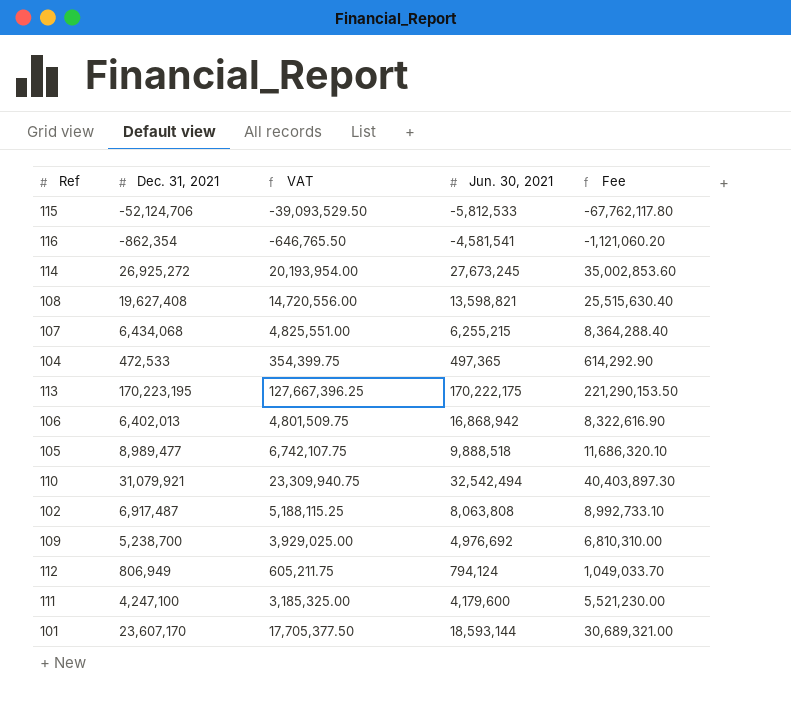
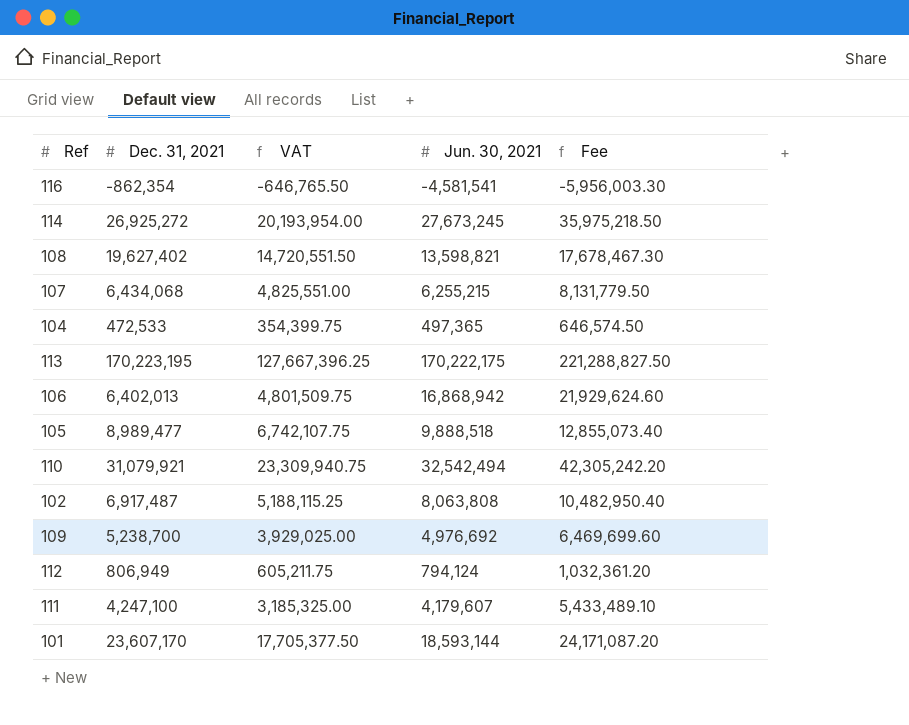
column Fee | formula: [Dec. 31, 2021] * 1.3 -> [Jun. 30, 2021] * 1.3
row 115: -52,124,706 | -39,093,529.50 | -5,812,533 | -67,762,117.80 -> none
108 | Dec. 31, 2021: 19,627,408 -> 19,627,402
108 | VAT: 14,720,556.00 -> 14,720,551.50
111 | Jun. 30, 2021: 4,179,600 -> 4,179,607

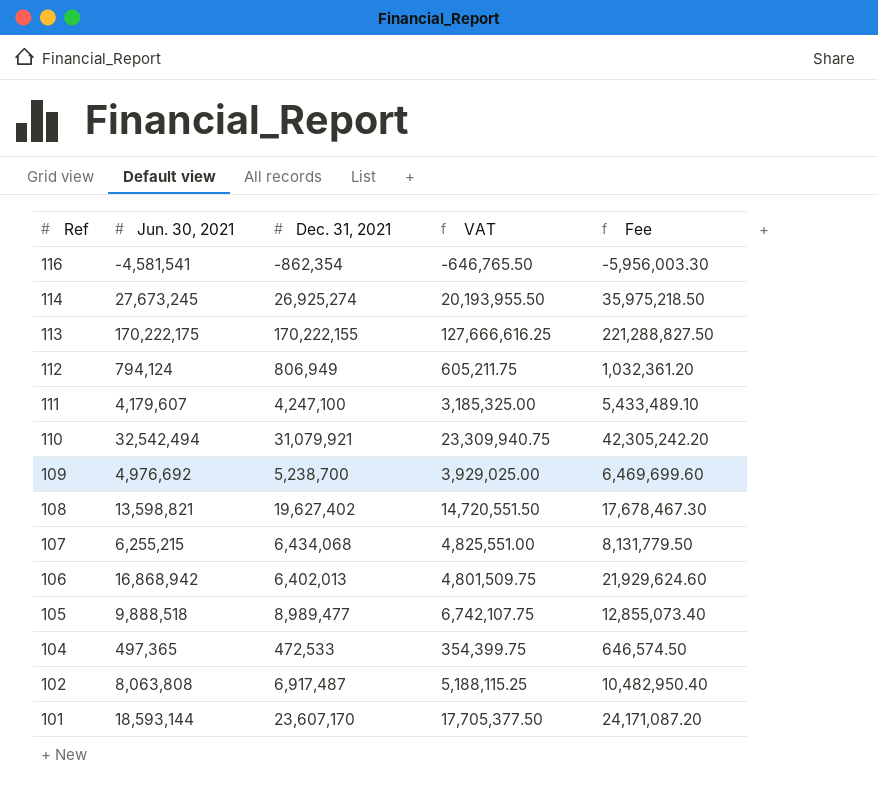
row order: none -> Ref descending
column Jun. 30, 2021 | position: 4 -> 2
114 | Dec. 31, 2021: 26,925,272 -> 26,925,274
114 | VAT: 20,193,954.00 -> 20,193,955.50
113 | Dec. 31, 2021: 170,223,195 -> 170,222,155
113 | VAT: 127,667,396.25 -> 127,666,616.25

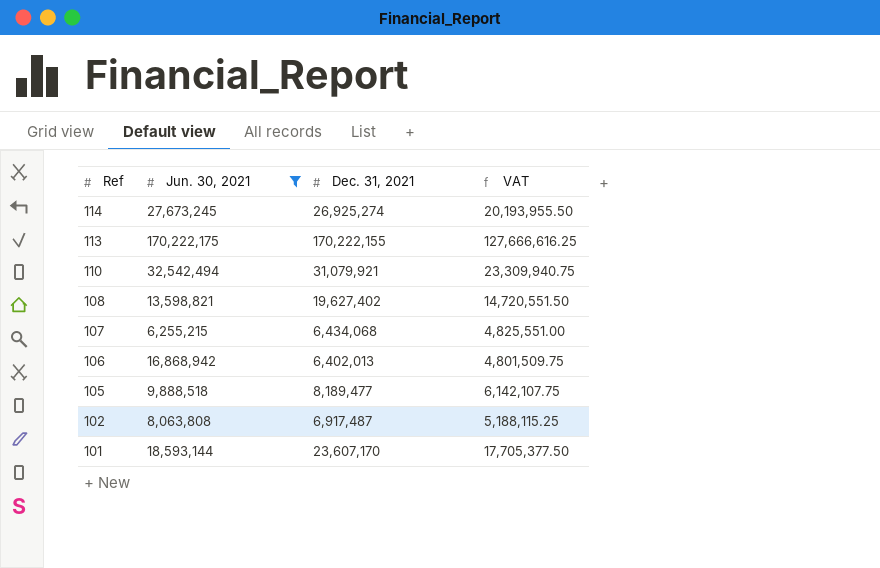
filter: none -> Jun. 30, 2021 >= 6,255,215
column Fee | formula: [Jun. 30, 2021] * 1.3 -> none
105 | Dec. 31, 2021: 8,989,477 -> 8,189,477
105 | VAT: 6,742,107.75 -> 6,142,107.75

